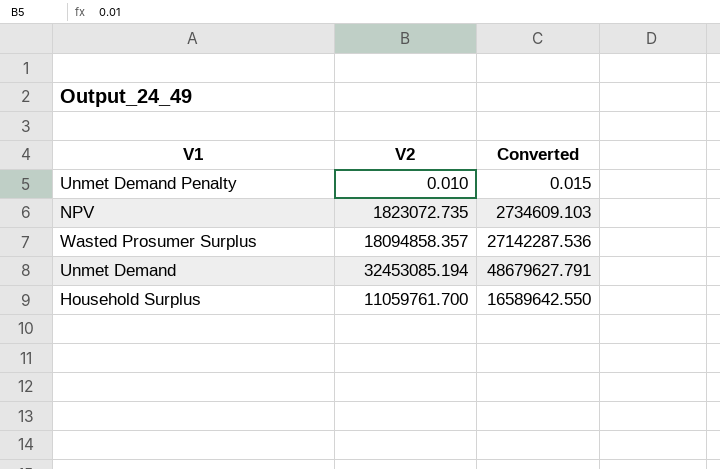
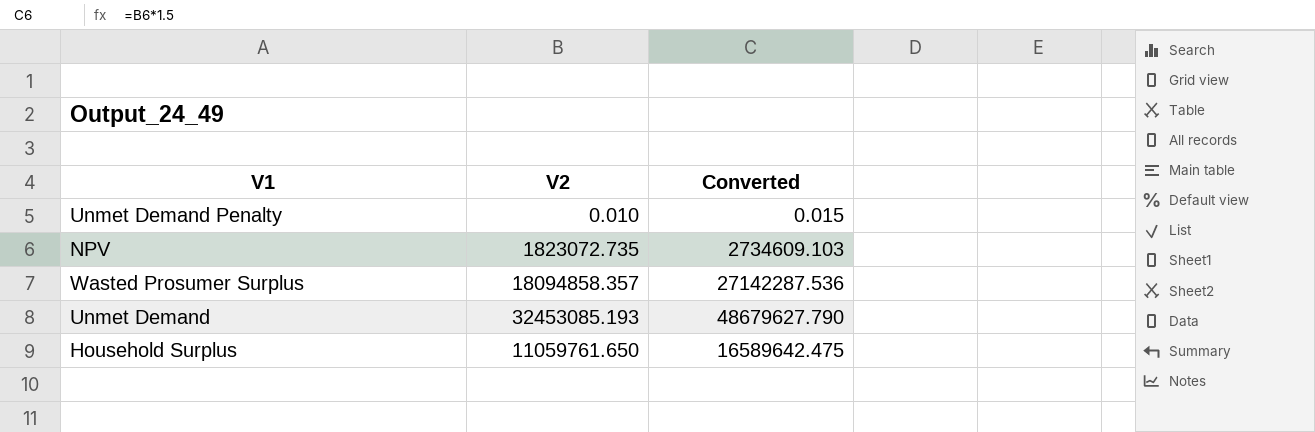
Unmet Demand | V2: 32453085.194 -> 32453085.193
Unmet Demand | Converted: 48679627.791 -> 48679627.790
Household Surplus | V2: 11059761.700 -> 11059761.650
Household Surplus | Converted: 16589642.550 -> 16589642.475

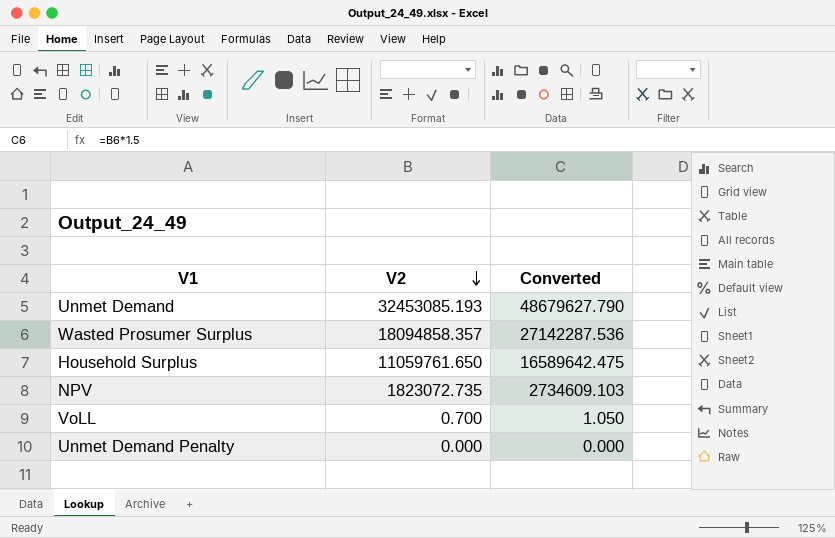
row order: none -> V2 descending
row VoLL: none -> 0.700 | 1.050
Unmet Demand Penalty | V2: 0.010 -> 0.000
Unmet Demand Penalty | Converted: 0.015 -> 0.000

